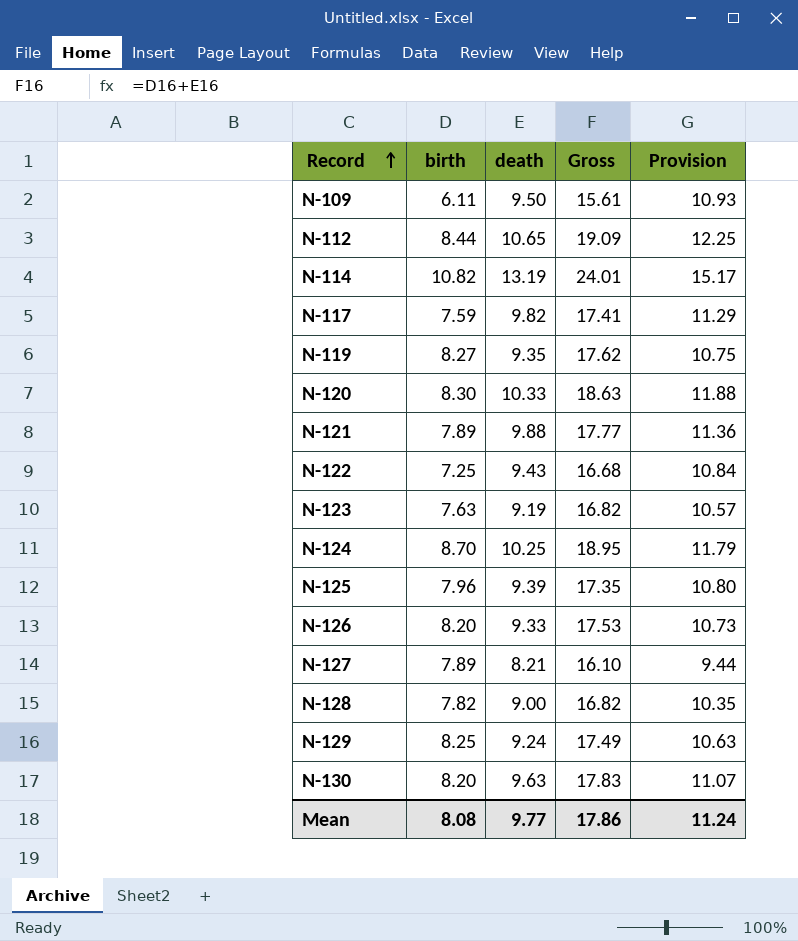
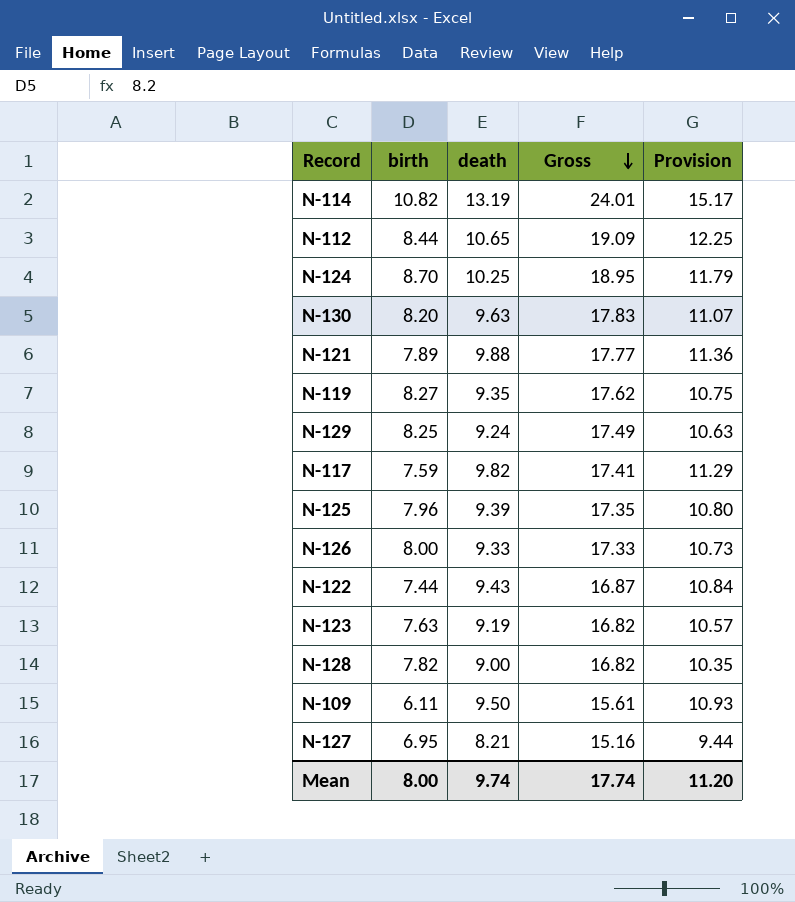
row order: Record ascending -> Gross descending
row N-120: 8.30 | 10.33 | 18.63 | 11.88 -> none
N-126 | birth: 8.20 -> 8.00
N-126 | Gross: 17.53 -> 17.33
N-122 | birth: 7.25 -> 7.44
N-122 | Gross: 16.68 -> 16.87
N-127 | birth: 7.89 -> 6.95
N-127 | Gross: 16.10 -> 15.16
Mean | birth: 8.08 -> 8.00
Mean | death: 9.77 -> 9.74
Mean | Gross: 17.86 -> 17.74
Mean | Provision: 11.24 -> 11.20

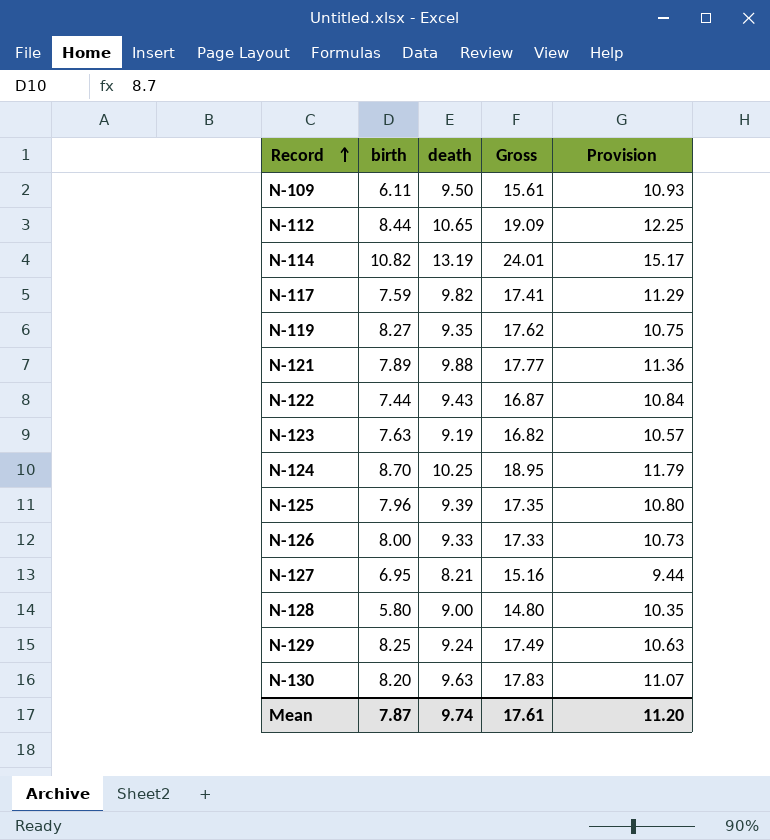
row order: Gross descending -> Record ascending
N-128 | birth: 7.82 -> 5.80
N-128 | Gross: 16.82 -> 14.80
Mean | birth: 8.00 -> 7.87
Mean | Gross: 17.74 -> 17.61

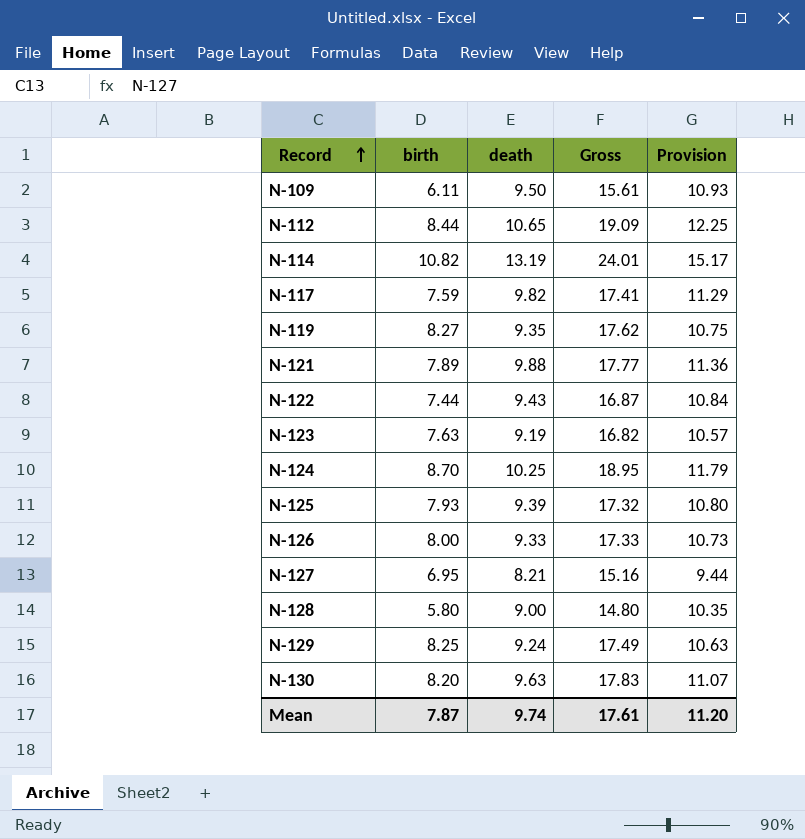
N-125 | birth: 7.96 -> 7.93
N-125 | Gross: 17.35 -> 17.32

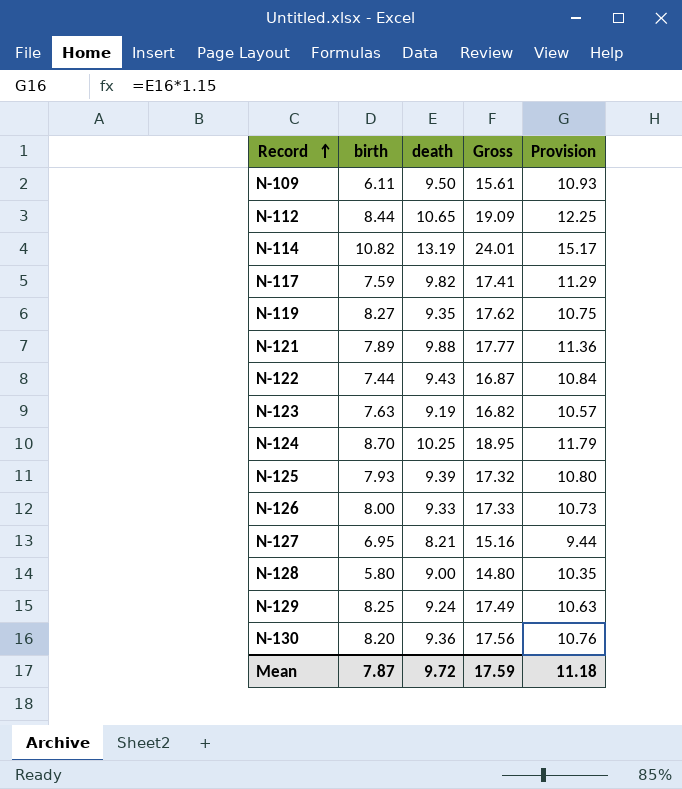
N-130 | death: 9.63 -> 9.36
N-130 | Gross: 17.83 -> 17.56
N-130 | Provision: 11.07 -> 10.76
Mean | death: 9.74 -> 9.72
Mean | Gross: 17.61 -> 17.59
Mean | Provision: 11.20 -> 11.18

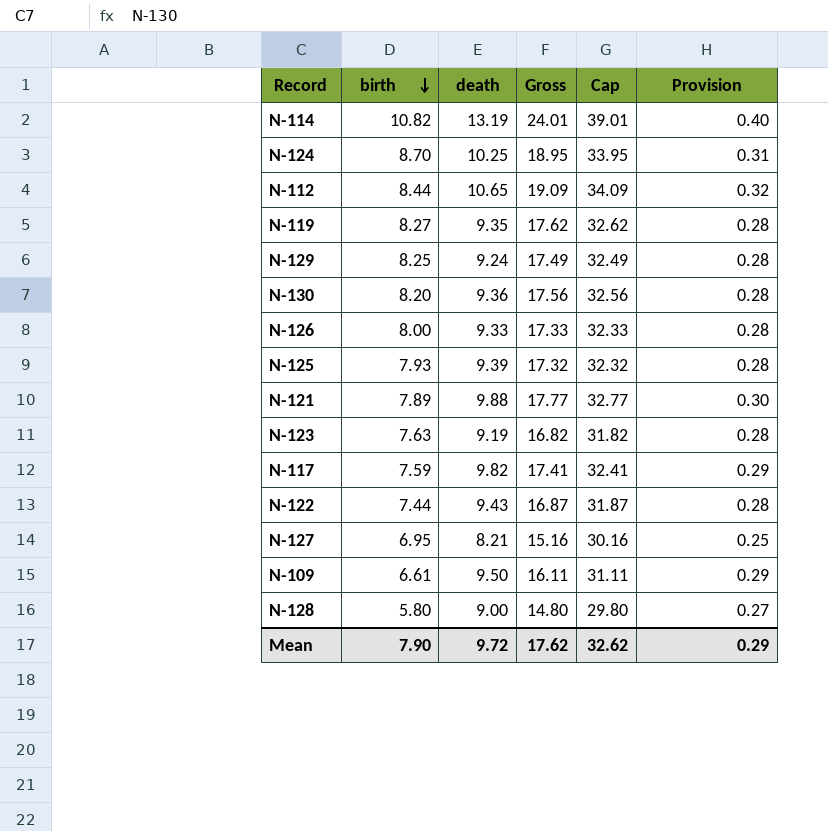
row order: Record ascending -> birth descending
column Cap | formula: none -> [Gross] + 15
column Provision | formula: [death] * 1.15 -> [death] * 0.03
N-109 | birth: 6.11 -> 6.61
N-109 | Gross: 15.61 -> 16.11
Mean | birth: 7.87 -> 7.90
Mean | Gross: 17.59 -> 17.62
Mean | Provision: 11.18 -> 0.29

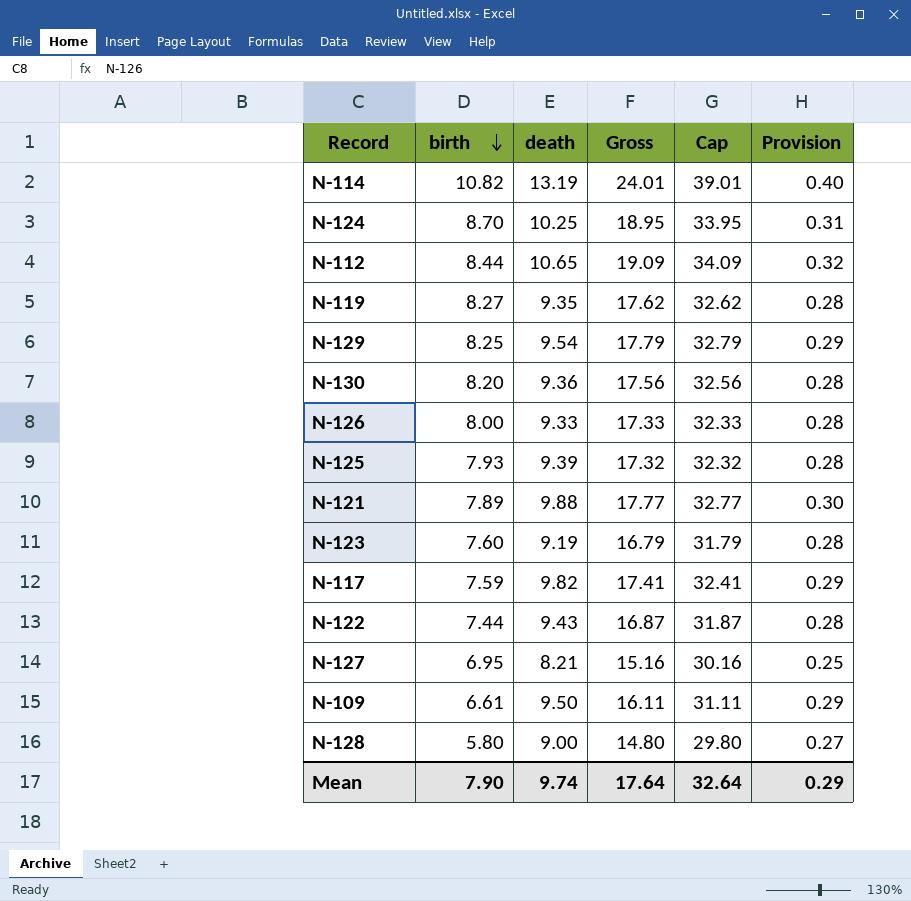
N-129 | death: 9.24 -> 9.54
N-129 | Gross: 17.49 -> 17.79
N-129 | Cap: 32.49 -> 32.79
N-129 | Provision: 0.28 -> 0.29
N-123 | birth: 7.63 -> 7.60
N-123 | Gross: 16.82 -> 16.79
N-123 | Cap: 31.82 -> 31.79
Mean | death: 9.72 -> 9.74
Mean | Gross: 17.62 -> 17.64
Mean | Cap: 32.62 -> 32.64

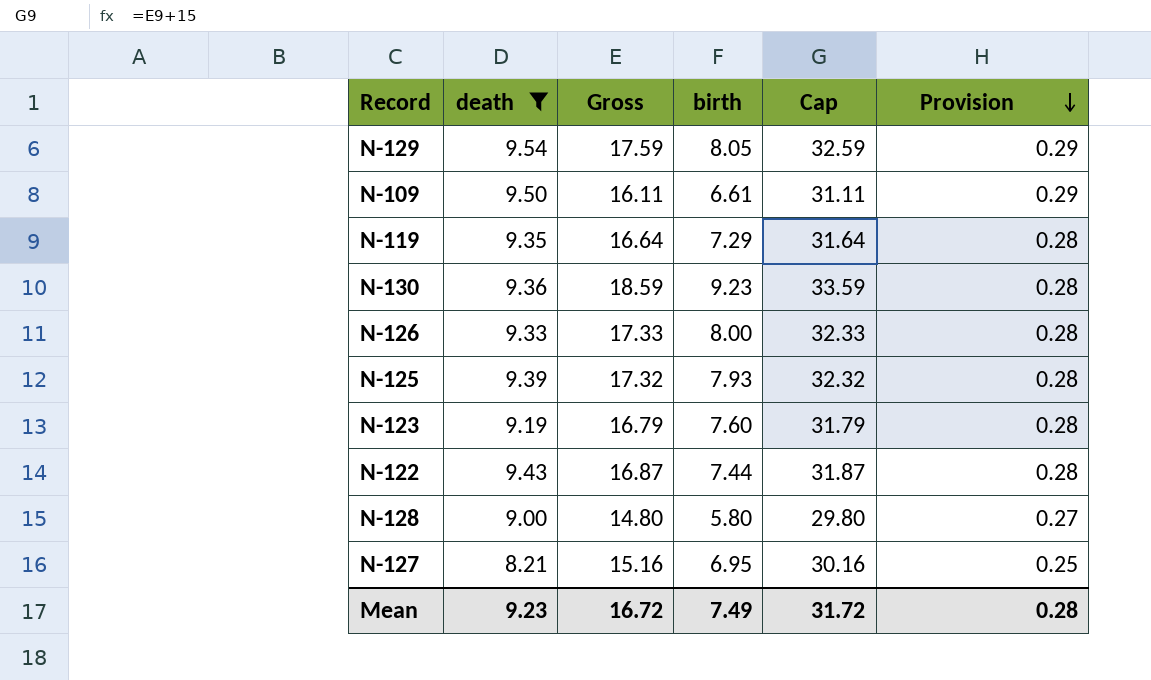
filter: none -> death <= 9.54
row order: birth descending -> Provision descending
column birth | position: 2 -> 4
N-129 | Gross: 17.79 -> 17.59
N-129 | birth: 8.25 -> 8.05
N-129 | Cap: 32.79 -> 32.59
N-119 | Gross: 17.62 -> 16.64
N-119 | birth: 8.27 -> 7.29
N-119 | Cap: 32.62 -> 31.64
N-130 | Gross: 17.56 -> 18.59
N-130 | birth: 8.20 -> 9.23
N-130 | Cap: 32.56 -> 33.59
Mean | death: 9.74 -> 9.23
Mean | Gross: 17.64 -> 16.72
Mean | birth: 7.90 -> 7.49
Mean | Cap: 32.64 -> 31.72
Mean | Provision: 0.29 -> 0.28

